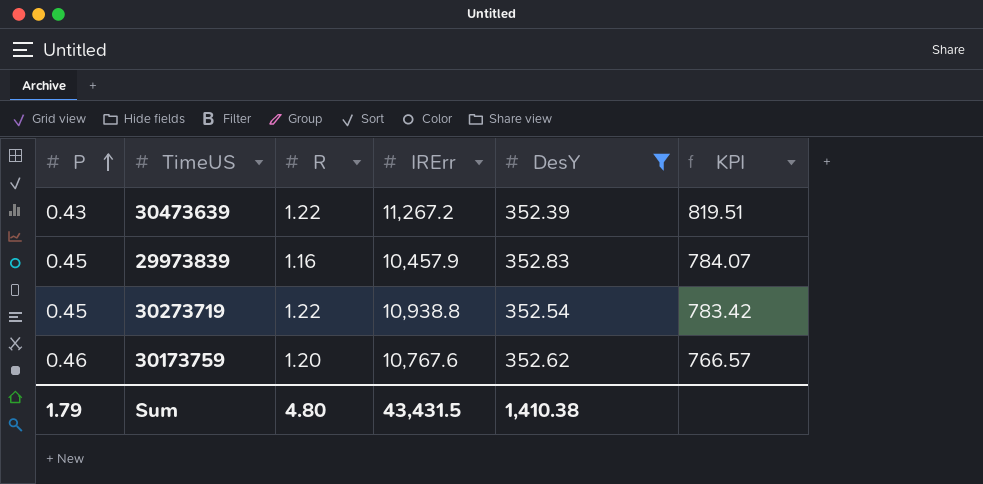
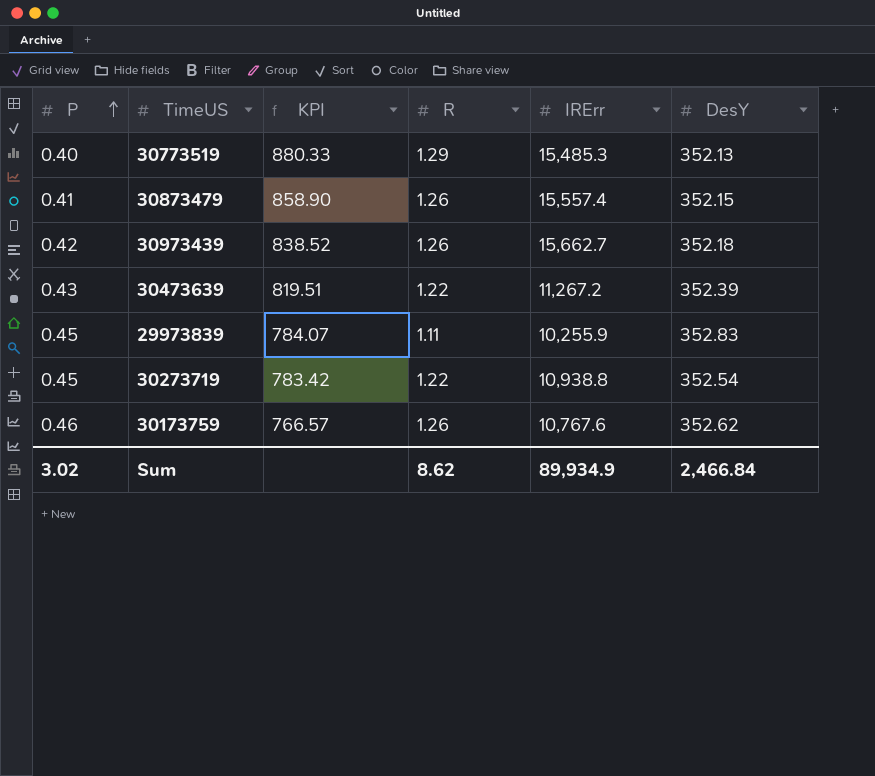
filter: DesY >= 352.39 -> none
column KPI | position: 6 -> 3
29973839 | R: 1.16 -> 1.11
29973839 | IRErr: 10,457.9 -> 10,255.9
30173759 | R: 1.20 -> 1.26
Sum | P: 1.79 -> 3.02
Sum | R: 4.80 -> 8.62
Sum | IRErr: 43,431.5 -> 89,934.9
Sum | DesY: 1,410.38 -> 2,466.84

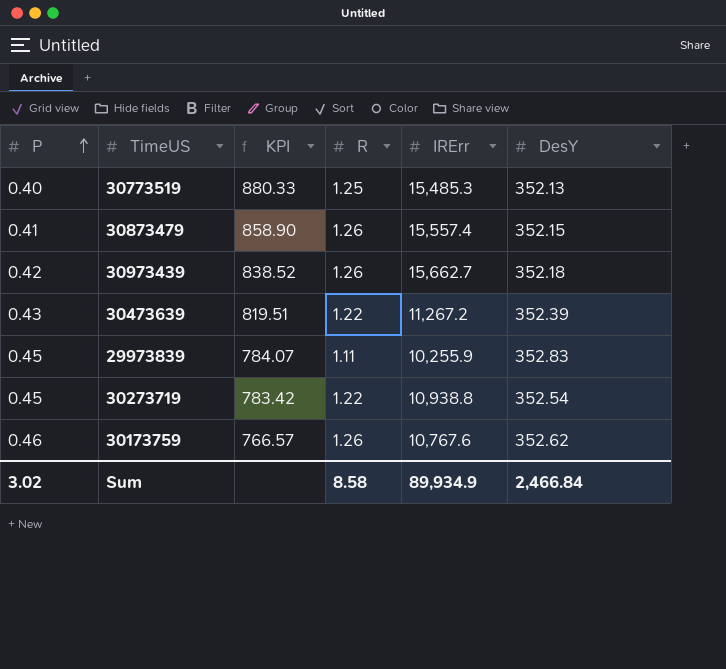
30773519 | R: 1.29 -> 1.25
Sum | R: 8.62 -> 8.58

